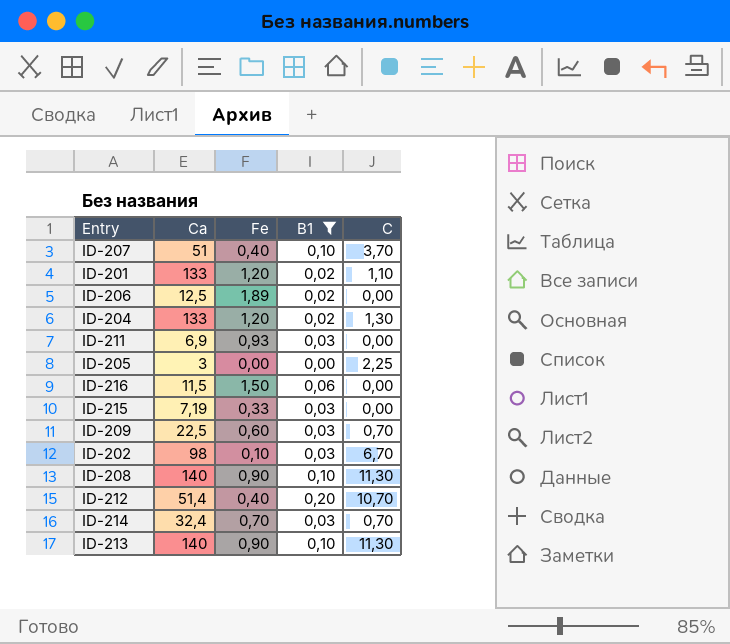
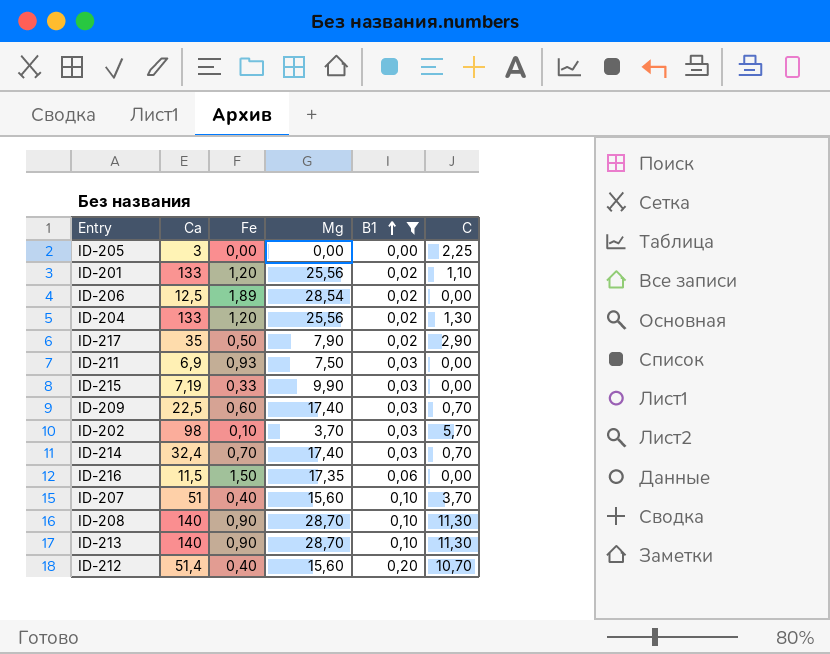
row order: none -> B1 ascending
column Mg | position: none -> 4
row ID-217: none -> 35 | 0,50 | 7,90 | 0,02 | 2,90
ID-202 | C: 6,70 -> 5,70

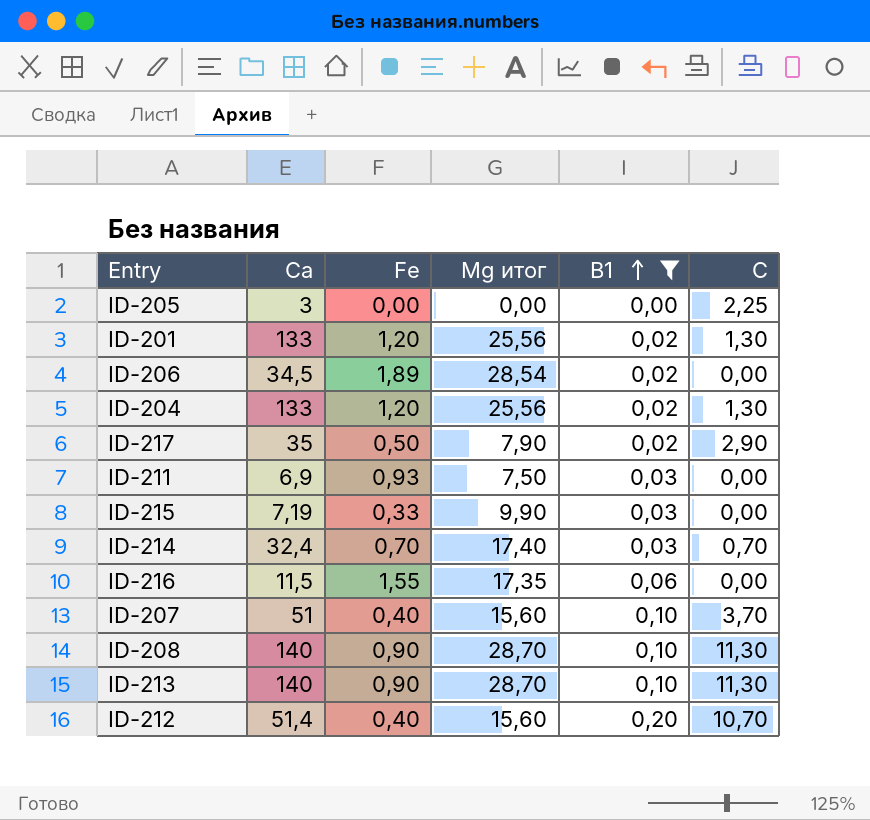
column name: Mg -> Mg итог
row ID-209: 22,5 | 0,60 | 17,40 | 0,03 | 0,70 -> none
row ID-202: 98 | 0,10 | 3,70 | 0,03 | 5,70 -> none
ID-201 | C: 1,10 -> 1,30
ID-206 | Ca: 12,5 -> 34,5
ID-216 | Fe: 1,50 -> 1,55

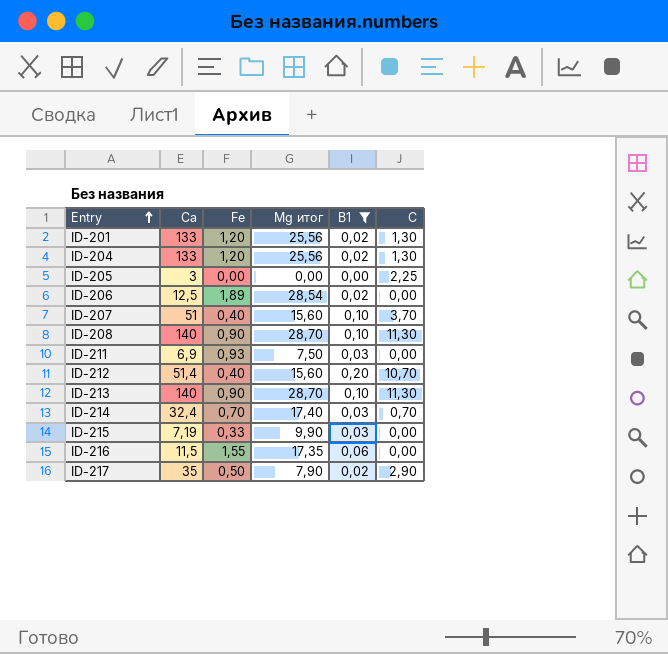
row order: B1 ascending -> Entry ascending
ID-206 | Ca: 34,5 -> 12,5

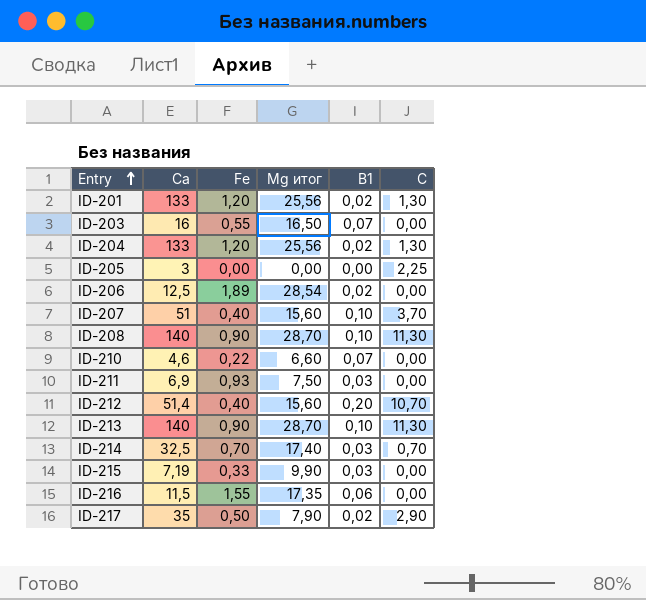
filter: B1 != 0,07 -> none
ID-214 | Ca: 32,4 -> 32,5

